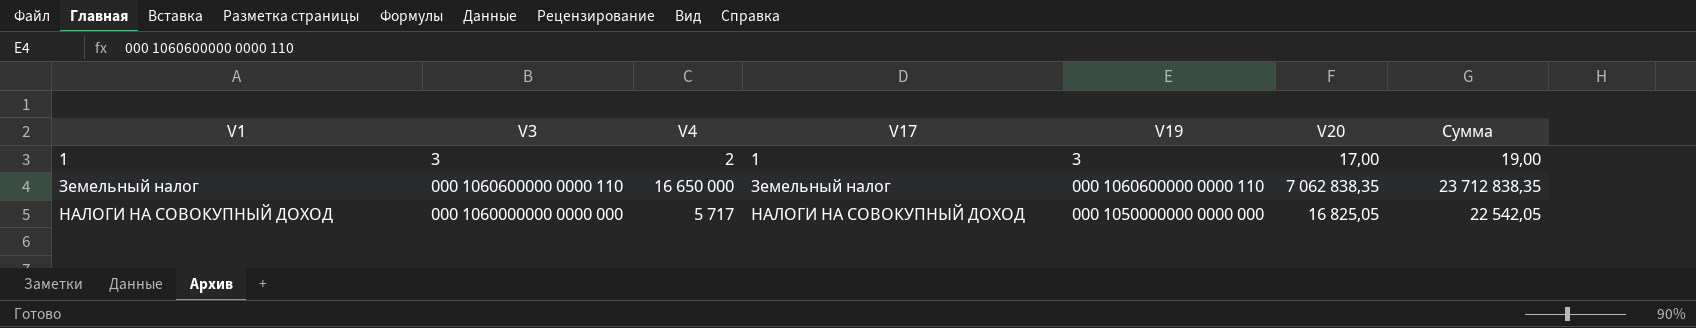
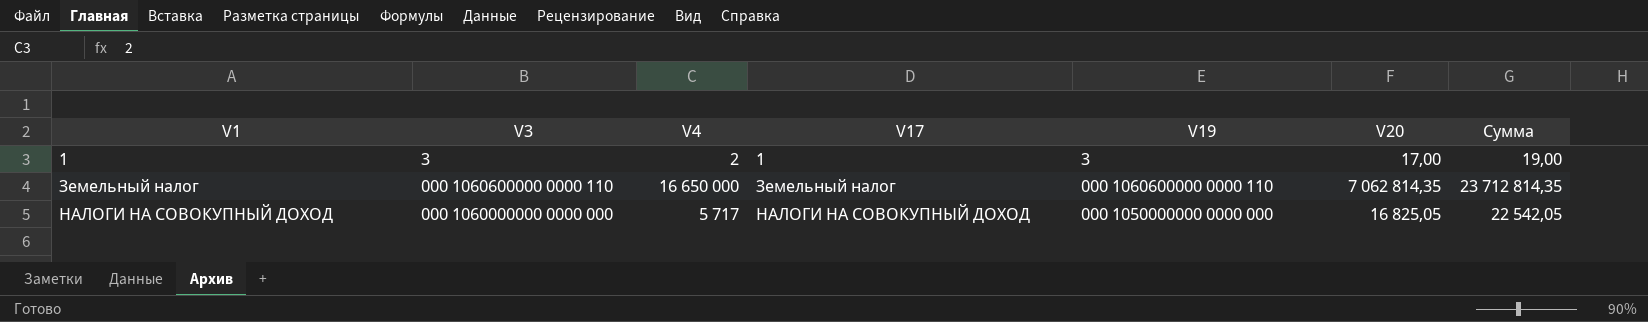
Земельный налог | V20: 7 062 838,35 -> 7 062 814,35
Земельный налог | Сумма: 23 712 838,35 -> 23 712 814,35

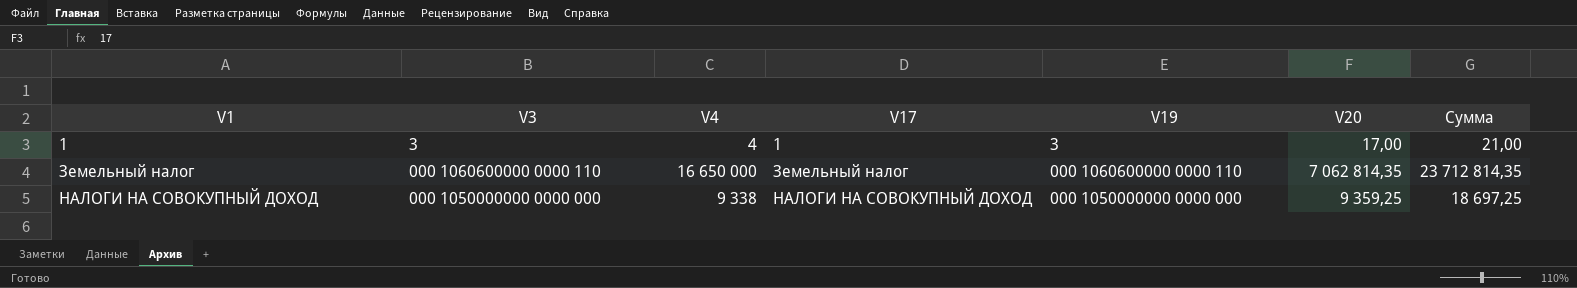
1 | V4: 2 -> 4
1 | Сумма: 19,00 -> 21,00
НАЛОГИ НА СОВОКУПНЫЙ ДОХОД | V3: 000 1060000000 0000 000 -> 000 1050000000 0000 000
НАЛОГИ НА СОВОКУПНЫЙ ДОХОД | V4: 5 717 -> 9 338
НАЛОГИ НА СОВОКУПНЫЙ ДОХОД | V20: 16 825,05 -> 9 359,25
НАЛОГИ НА СОВОКУПНЫЙ ДОХОД | Сумма: 22 542,05 -> 18 697,25

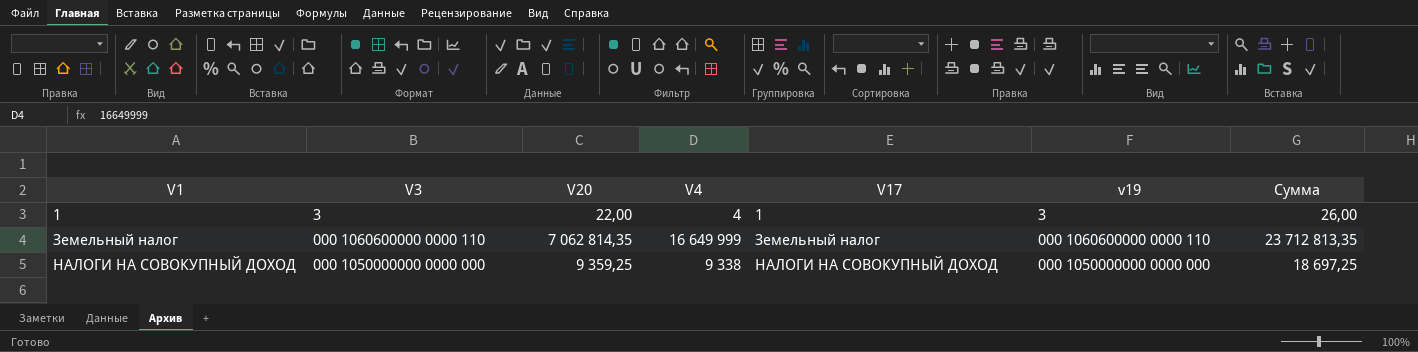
column V20 | position: 6 -> 3
column name: V19 -> v19
1 | V20: 17,00 -> 22,00
1 | Сумма: 21,00 -> 26,00
Земельный налог | V4: 16 650 000 -> 16 649 999
Земельный налог | Сумма: 23 712 814,35 -> 23 712 813,35

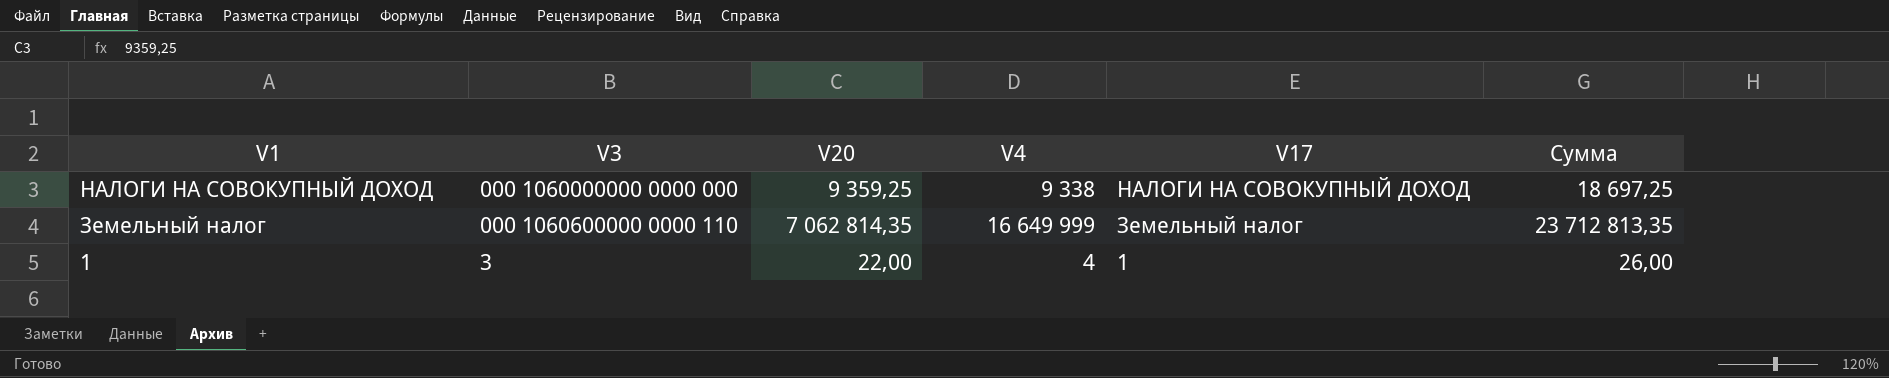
row order: V1 ascending -> V1 descending
column v19 | position: 6 -> none
НАЛОГИ НА СОВОКУПНЫЙ ДОХОД | V3: 000 1050000000 0000 000 -> 000 1060000000 0000 000

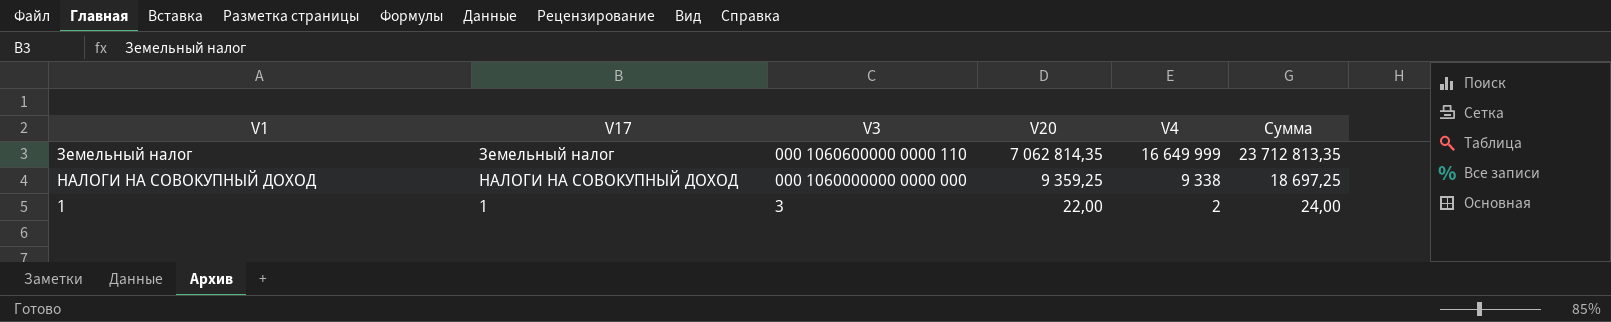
row order: V1 descending -> V20 descending
column V17 | position: 5 -> 2
1 | V4: 4 -> 2
1 | Сумма: 26,00 -> 24,00

